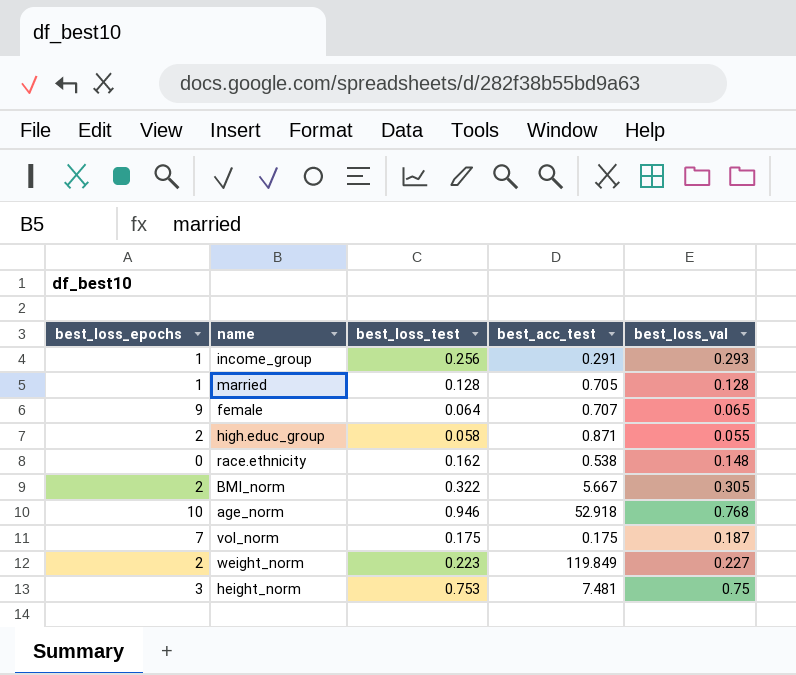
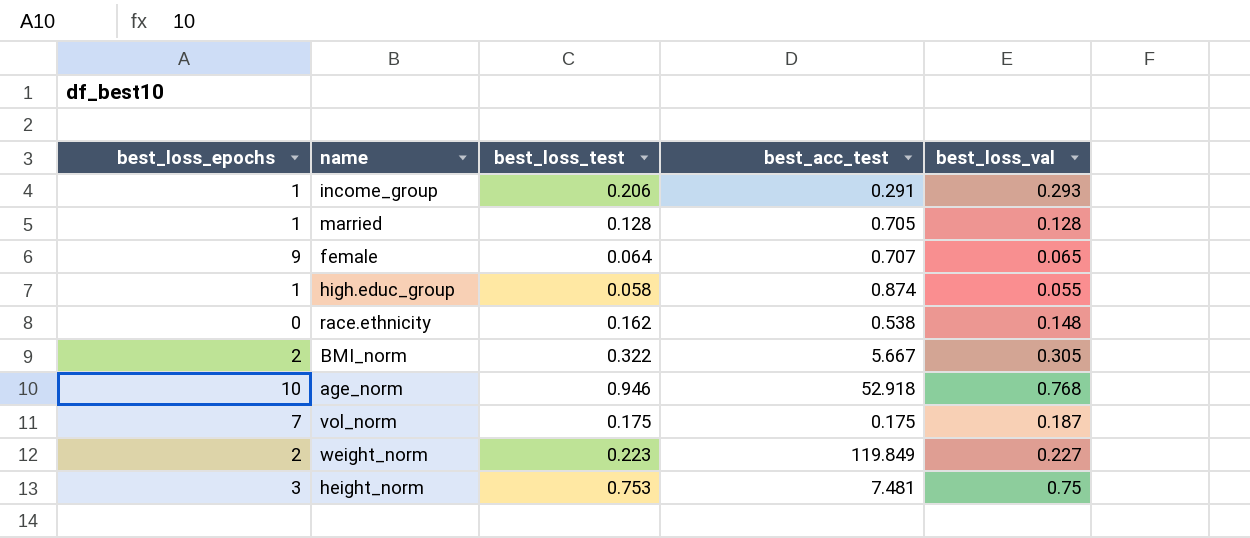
income_group | best_loss_test: 0.256 -> 0.206
high.educ_group | best_loss_epochs: 2 -> 1
high.educ_group | best_acc_test: 0.871 -> 0.874

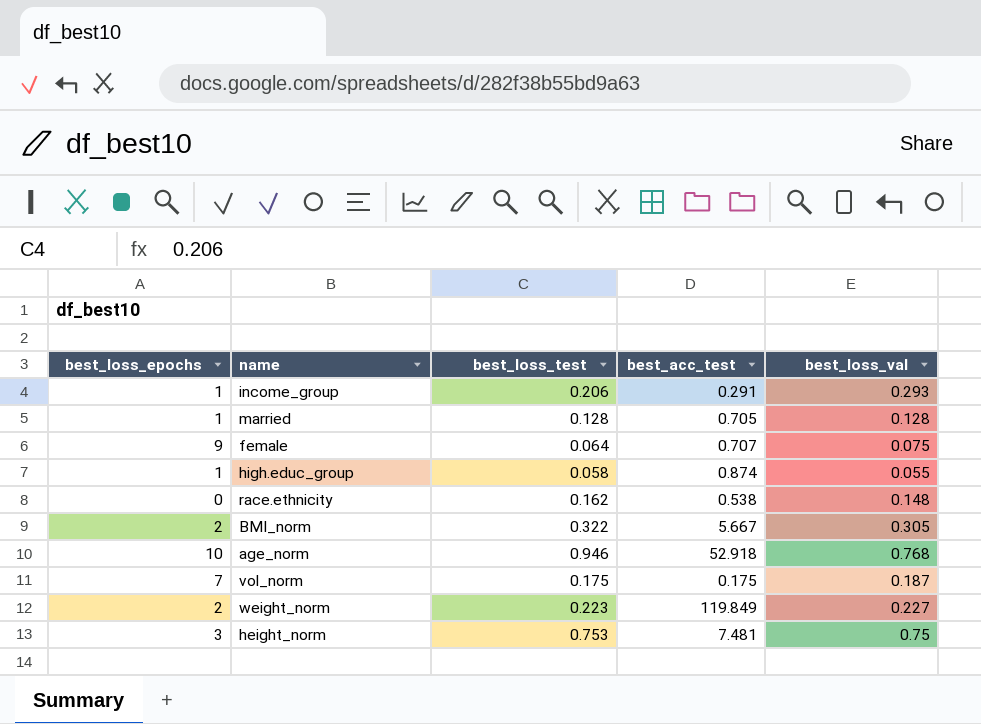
female | best_loss_val: 0.065 -> 0.075

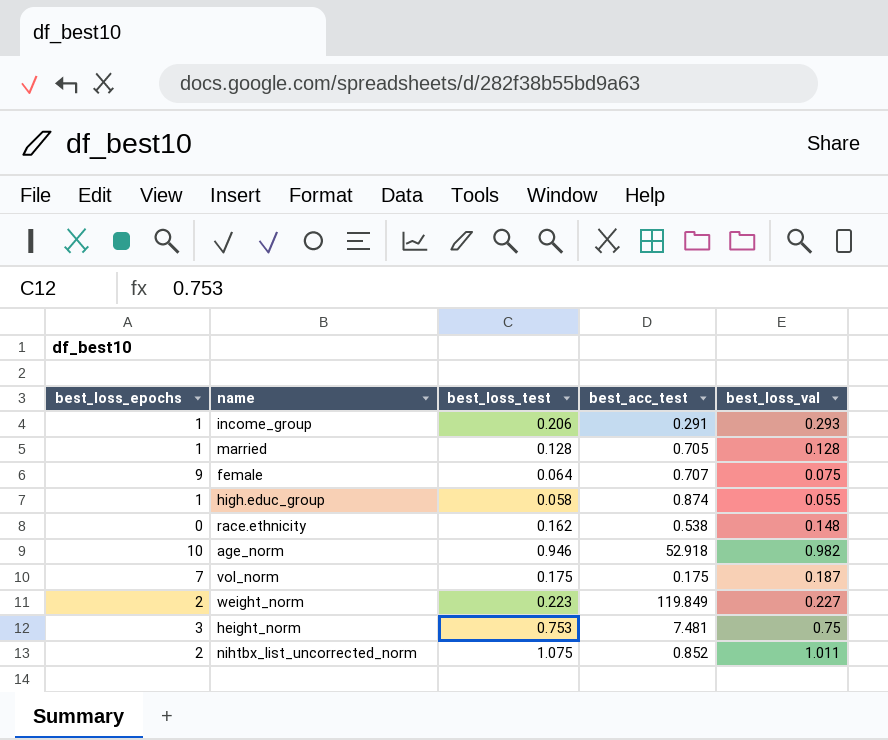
row BMI_norm: 2 | 0.322 | 5.667 | 0.305 -> none
age_norm | best_loss_val: 0.768 -> 0.982
row nihtbx_list_uncorrected_norm: none -> 2 | 1.075 | 0.852 | 1.011

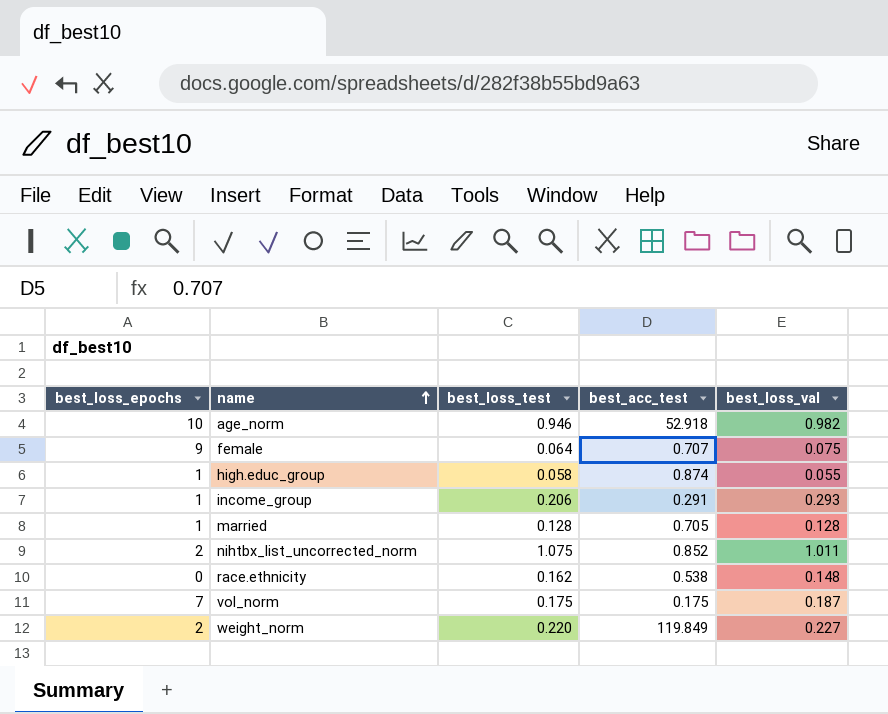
row order: none -> name ascending
row height_norm: 3 | 0.753 | 7.481 | 0.75 -> none
weight_norm | best_loss_test: 0.223 -> 0.220

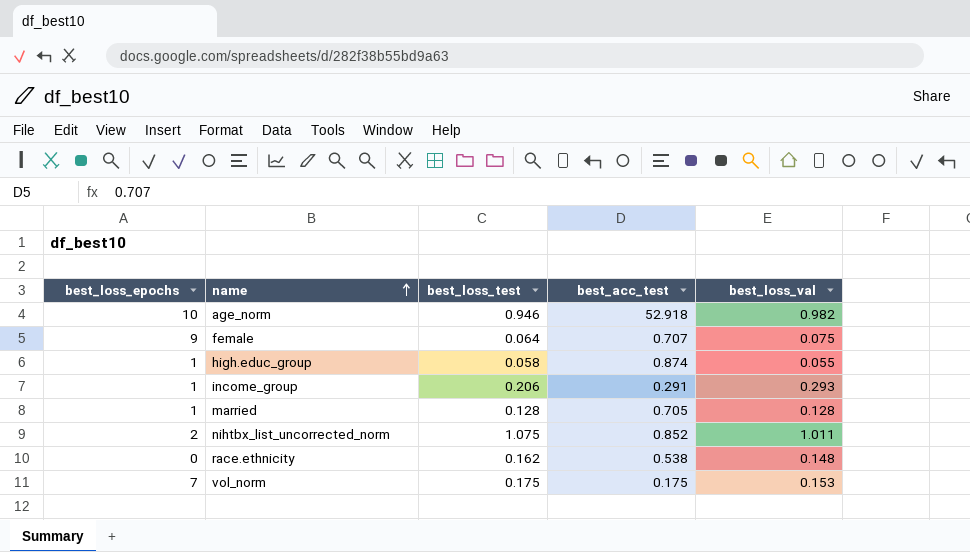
row weight_norm: 2 | 0.220 | 119.849 | 0.227 -> none
vol_norm | best_loss_val: 0.187 -> 0.153

